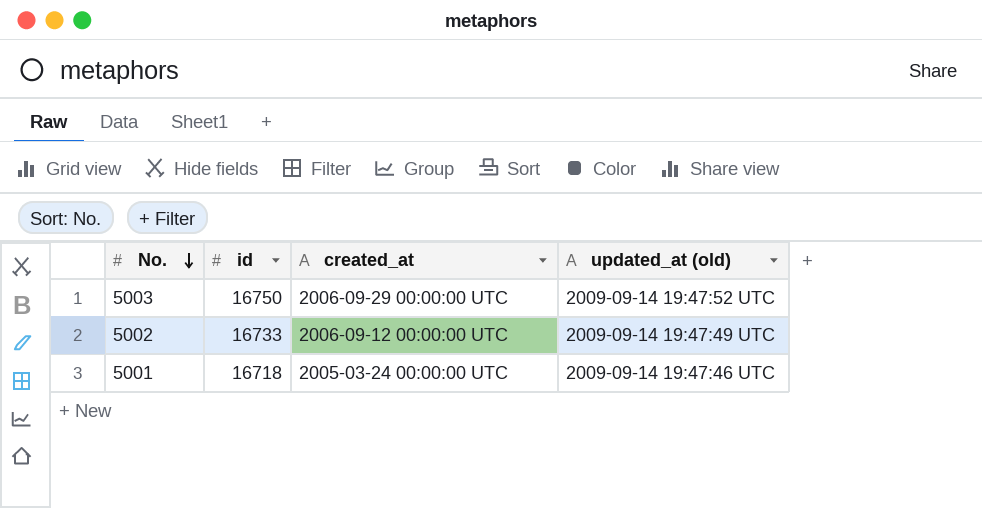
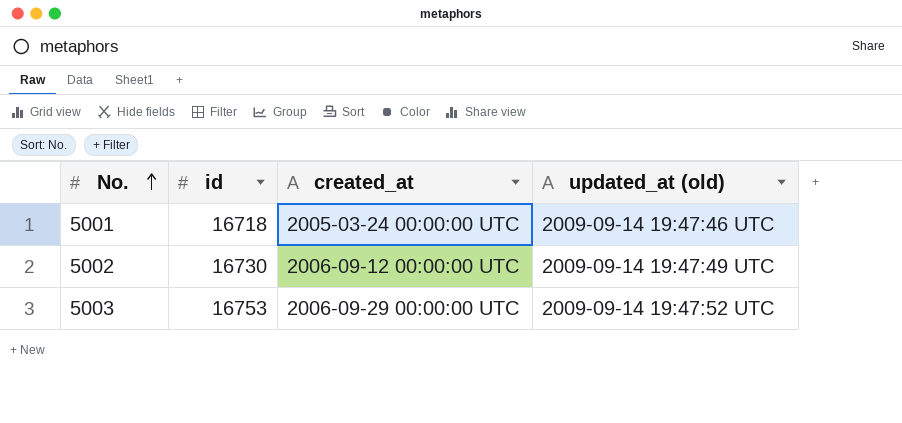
row order: No. descending -> No. ascending
5002 | id: 16733 -> 16730
5003 | id: 16750 -> 16753

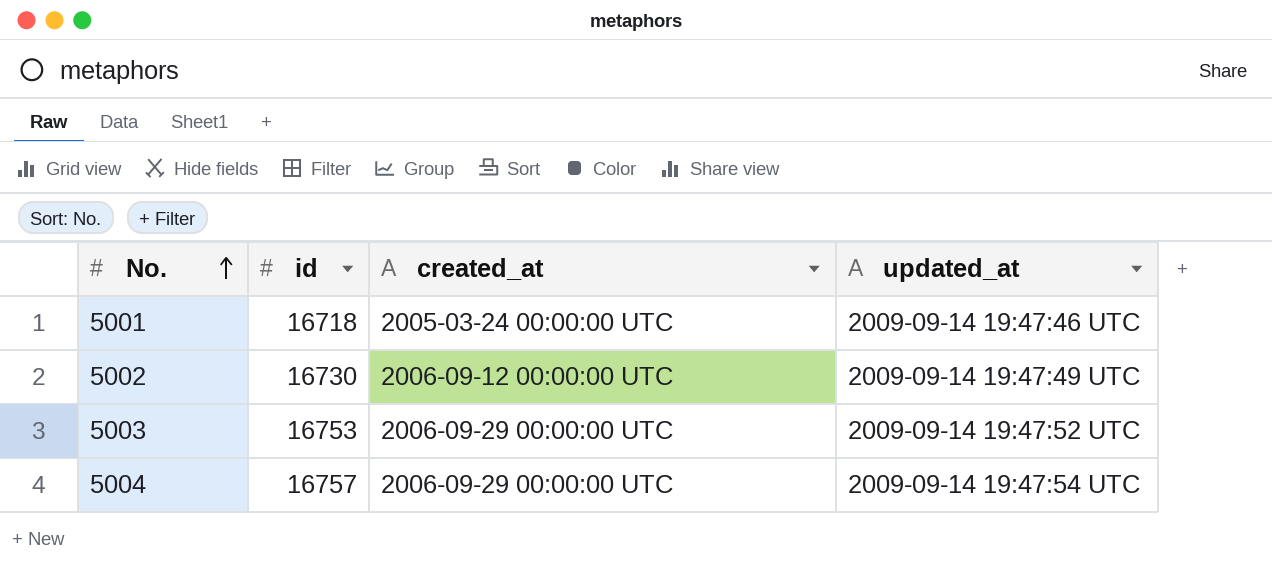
column name: updated_at (old) -> updated_at
row 5004: none -> 16757 | 2006-09-29 00:00:00 UTC | 2009-09-14 19:47:54 UTC

